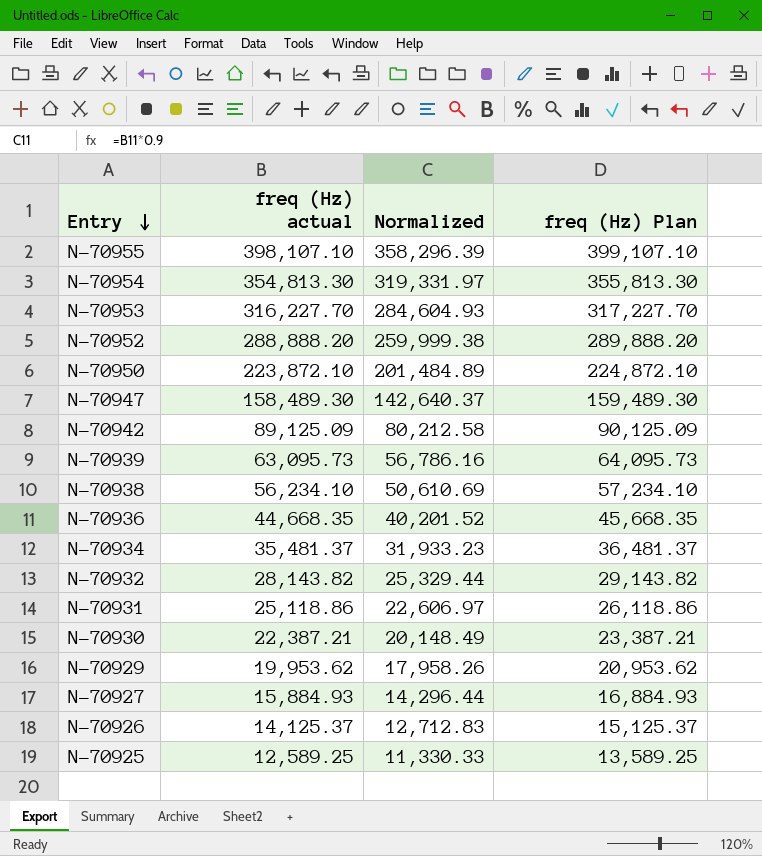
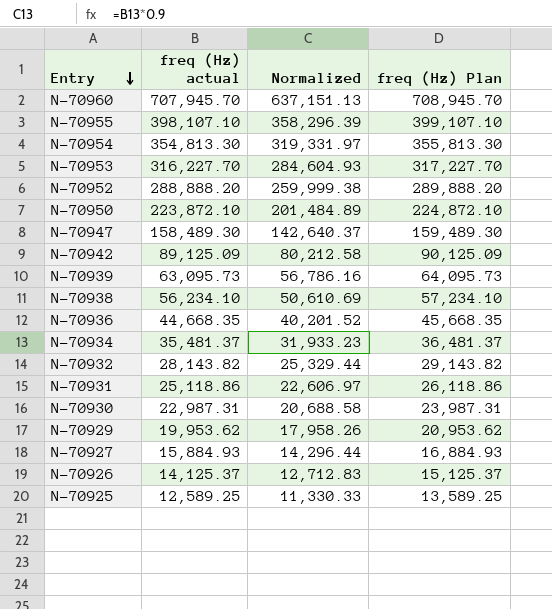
row N-70960: none -> 707,945.70 | 637,151.13 | 708,945.70
N-70930 | freq (Hz) actual: 22,387.21 -> 22,987.31
N-70930 | Normalized: 20,148.49 -> 20,688.58
N-70930 | freq (Hz) Plan: 23,387.21 -> 23,987.31

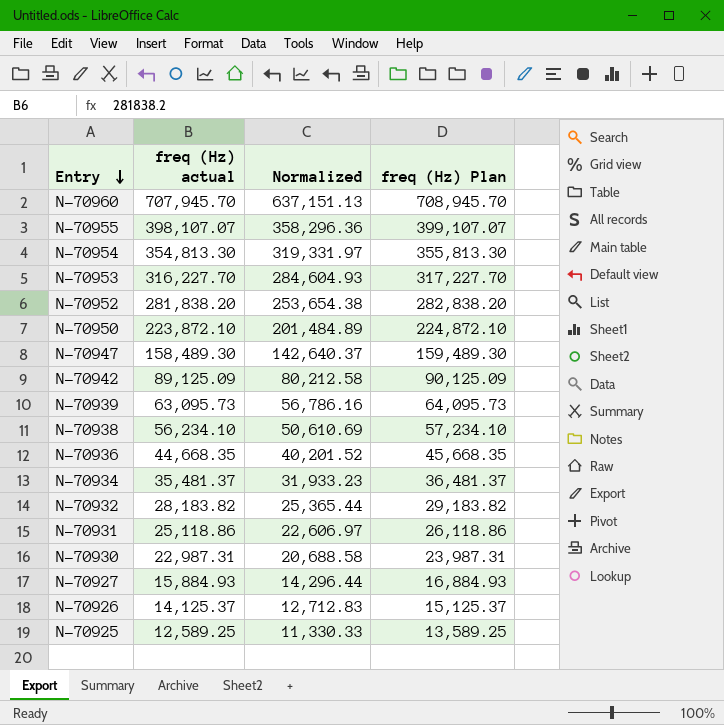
row N-70929: 19,953.62 | 17,958.26 | 20,953.62 -> none
N-70955 | freq (Hz) actual: 398,107.10 -> 398,107.07
N-70955 | Normalized: 358,296.39 -> 358,296.36
N-70955 | freq (Hz) Plan: 399,107.10 -> 399,107.07
N-70952 | freq (Hz) actual: 288,888.20 -> 281,838.20
N-70952 | Normalized: 259,999.38 -> 253,654.38
N-70952 | freq (Hz) Plan: 289,888.20 -> 282,838.20
N-70932 | freq (Hz) actual: 28,143.82 -> 28,183.82
N-70932 | Normalized: 25,329.44 -> 25,365.44
N-70932 | freq (Hz) Plan: 29,143.82 -> 29,183.82

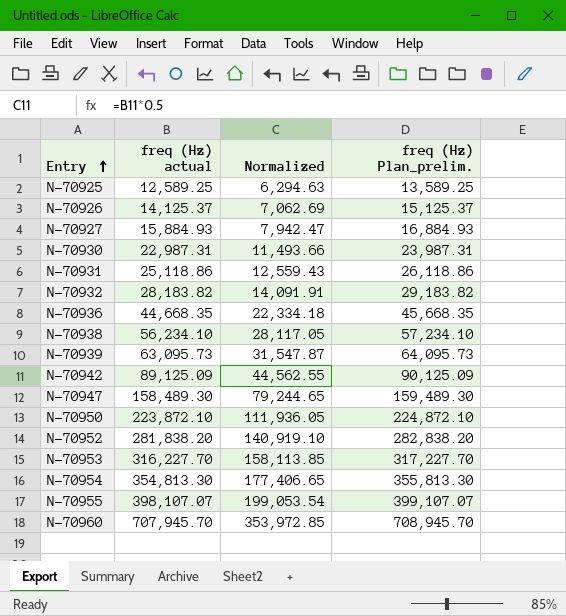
row order: Entry descending -> Entry ascending
column Normalized | formula: [freq (Hz) actual] * 0.9 -> [freq (Hz) actual] * 0.5
column name: freq (Hz) Plan -> freq (Hz) Plan_prelim.
row N-70934: 35,481.37 | 31,933.23 | 36,481.37 -> none

